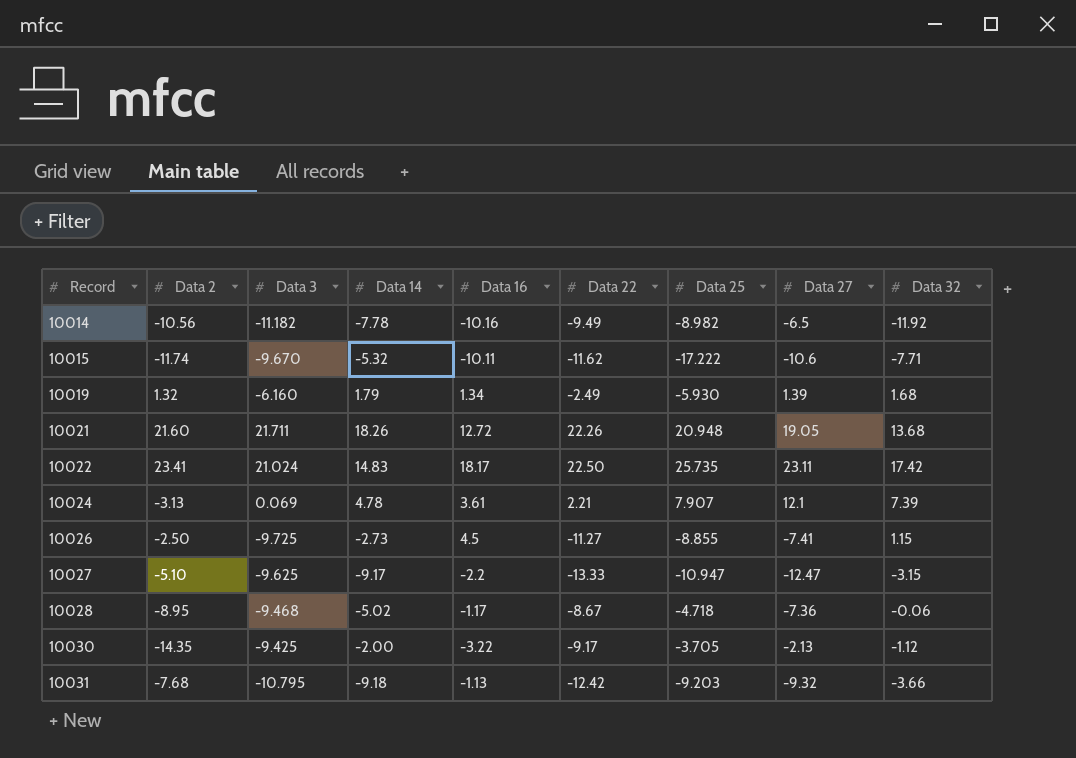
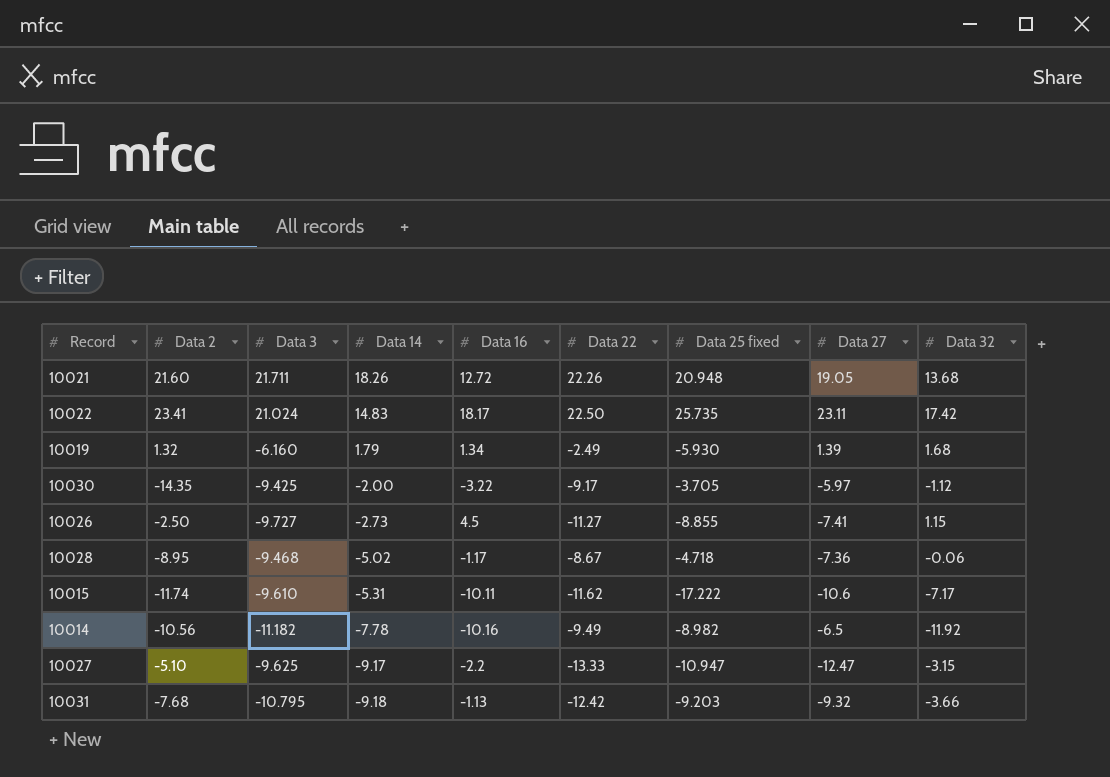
row order: Record ascending -> Data 14 descending
column name: Data 25 -> Data 25 fixed
row 10024: -3.13 | 0.069 | 4.78 | 3.61 | 2.21 | 7.907 | 12.1 | 7.39 -> none
10030 | Data 27: -2.13 -> -5.97
10026 | Data 3: -9.725 -> -9.727
10015 | Data 3: -9.670 -> -9.610
10015 | Data 14: -5.32 -> -5.31
10015 | Data 32: -7.71 -> -7.17

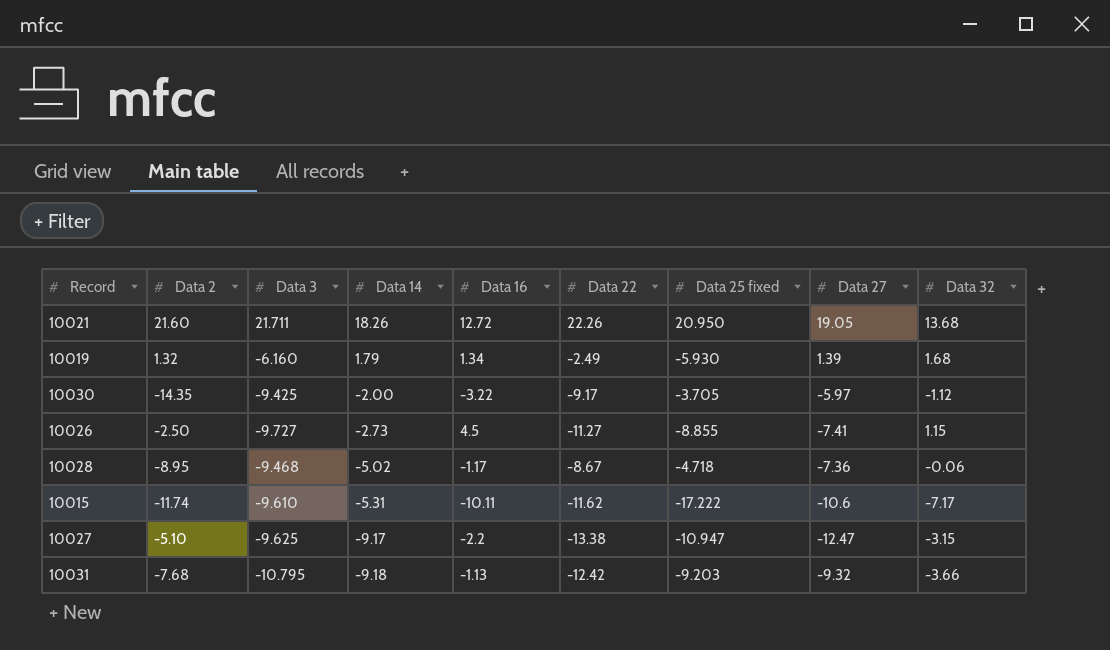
row 10022: 23.41 | 21.024 | 14.83 | 18.17 | 22.50 | 25.735 | 23.11 | 17.42 -> none
row 10014: -10.56 | -11.182 | -7.78 | -10.16 | -9.49 | -8.982 | -6.5 | -11.92 -> none
10021 | Data 25 fixed: 20.948 -> 20.950
10027 | Data 22: -13.33 -> -13.38

